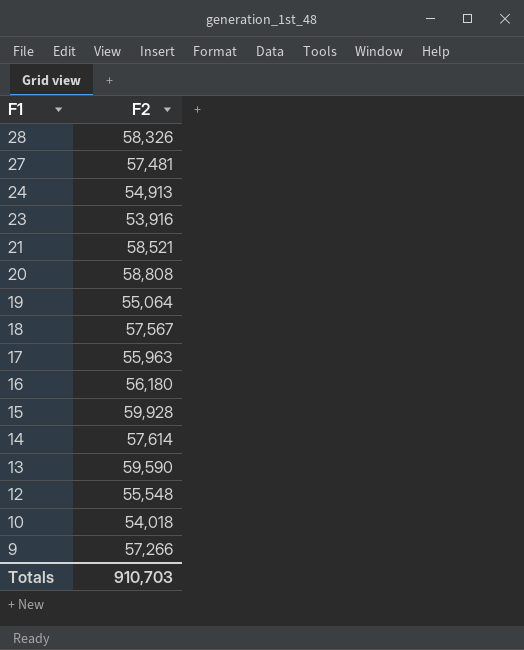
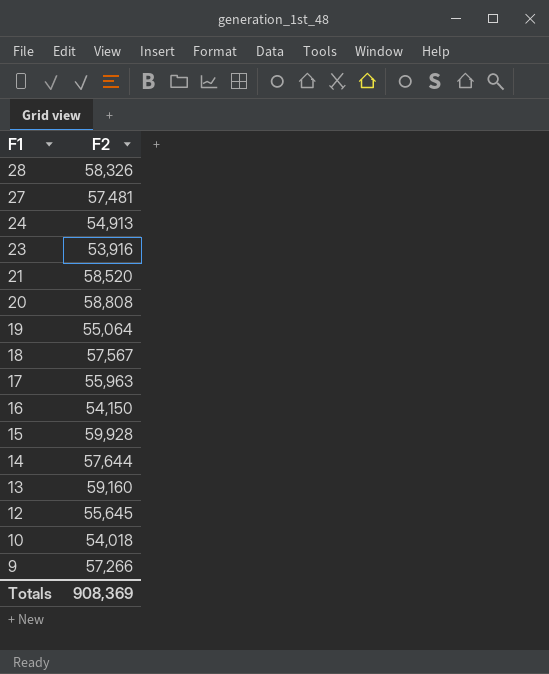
21 | F2: 58,521 -> 58,520
16 | F2: 56,180 -> 54,150
14 | F2: 57,614 -> 57,644
13 | F2: 59,590 -> 59,160
12 | F2: 55,548 -> 55,645
Totals | F2: 910,703 -> 908,369

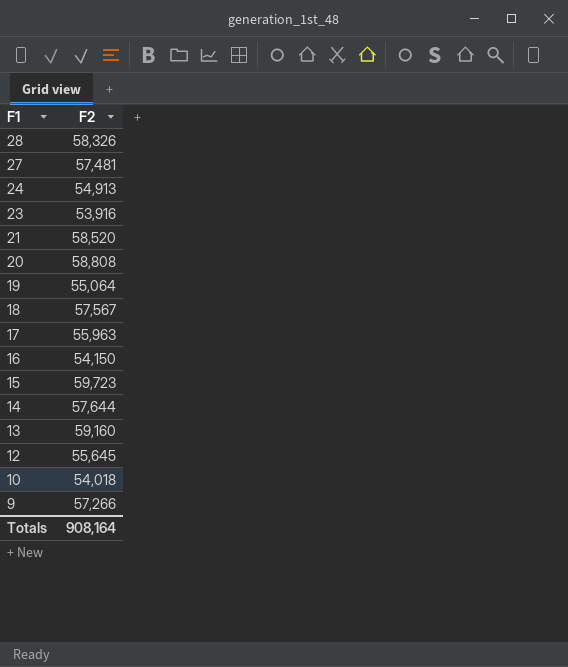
15 | F2: 59,928 -> 59,723
Totals | F2: 908,369 -> 908,164

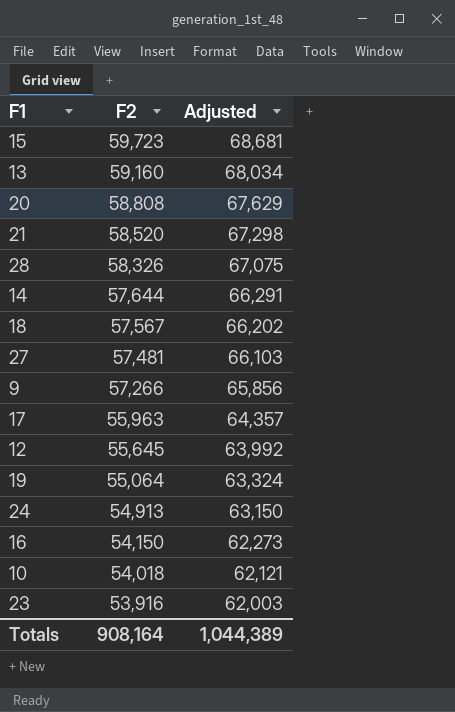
row order: F1 descending -> F2 descending
column Adjusted | formula: none -> [F2] * 1.15

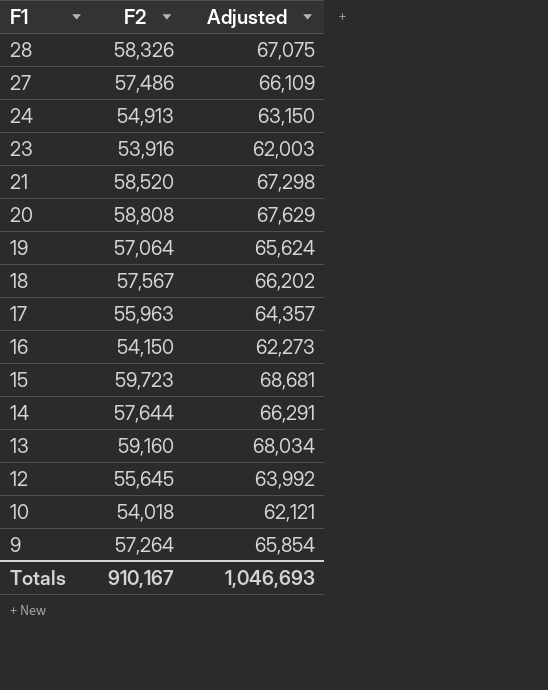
row order: F2 descending -> F1 descending
27 | F2: 57,481 -> 57,486
27 | Adjusted: 66,103 -> 66,109
19 | F2: 55,064 -> 57,064
19 | Adjusted: 63,324 -> 65,624
9 | F2: 57,266 -> 57,264
9 | Adjusted: 65,856 -> 65,854
Totals | F2: 908,164 -> 910,167
Totals | Adjusted: 1,044,389 -> 1,046,693

